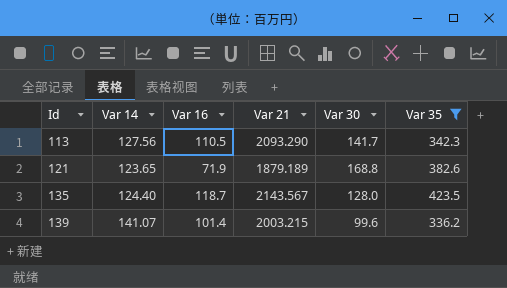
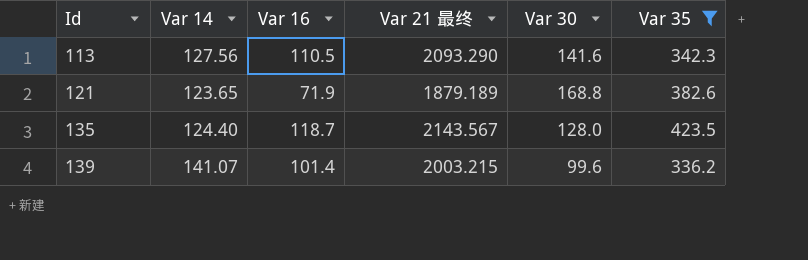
column name: Var 21 -> Var 21 最终
113 | Var 30: 141.7 -> 141.6

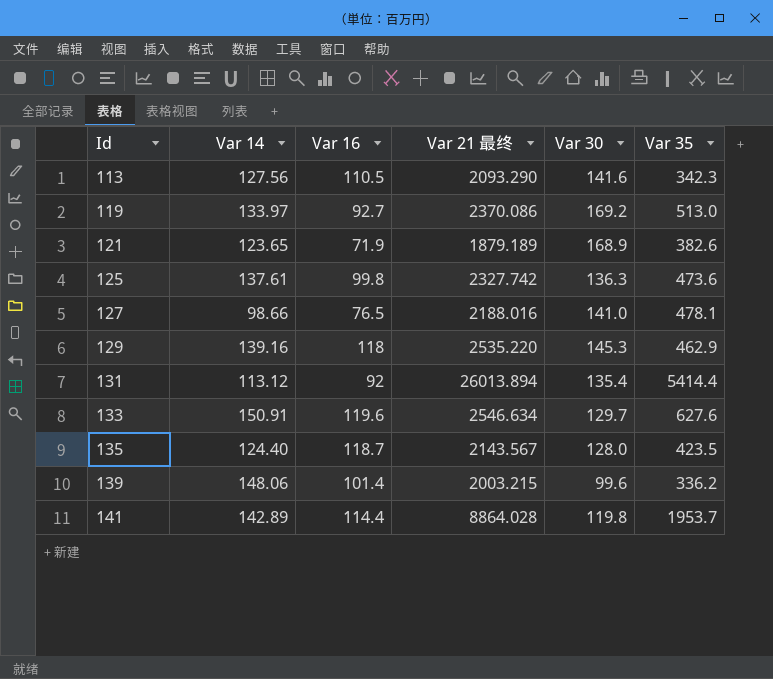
filter: Var 35 <= 423.5 -> none
121 | Var 30: 168.8 -> 168.9
139 | Var 14: 141.07 -> 148.06

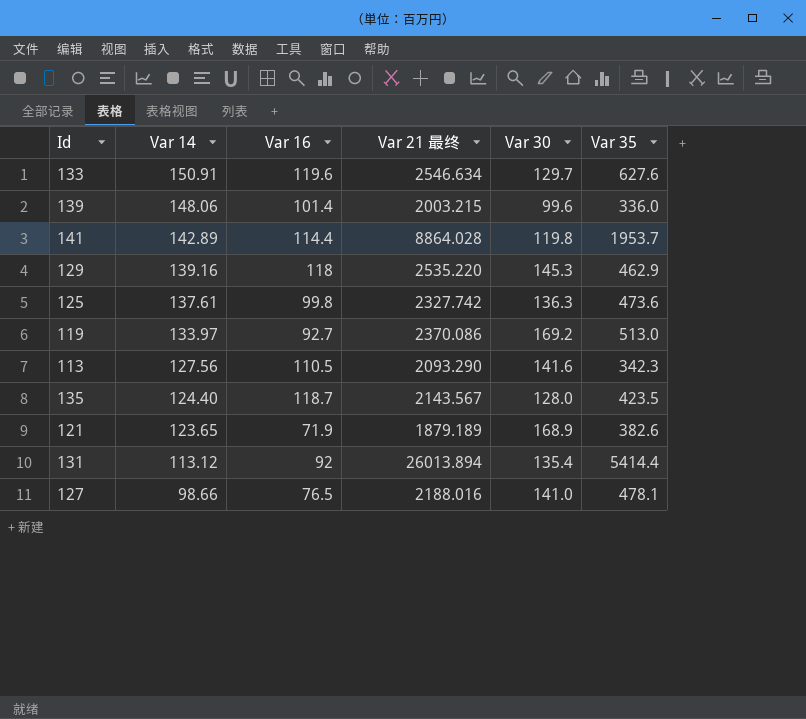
row order: Id ascending -> Var 14 descending
139 | Var 35: 336.2 -> 336.0

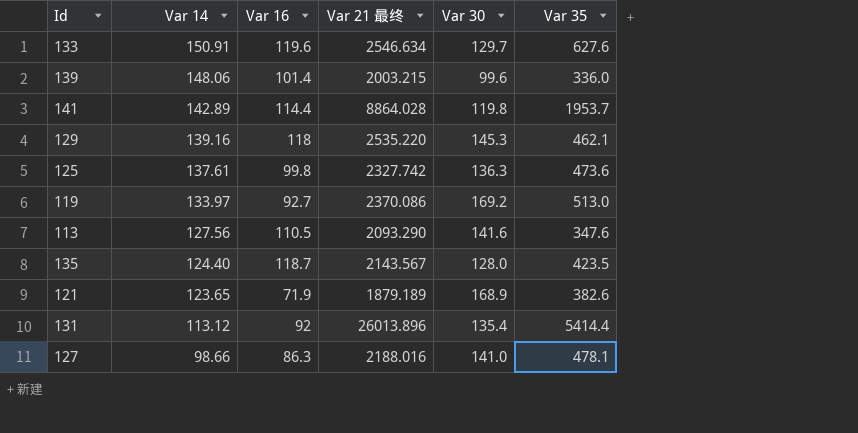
129 | Var 35: 462.9 -> 462.1
113 | Var 35: 342.3 -> 347.6
131 | Var 21 最终: 26013.894 -> 26013.896
127 | Var 16: 76.5 -> 86.3

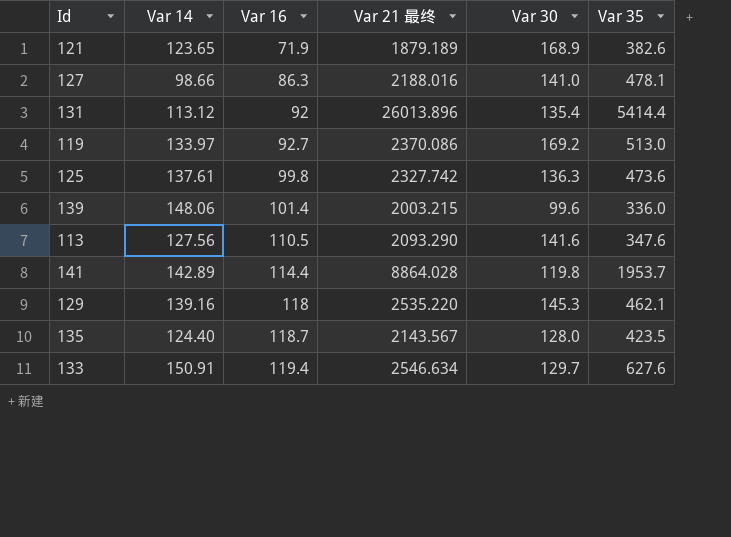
row order: Var 14 descending -> Var 16 ascending
133 | Var 16: 119.6 -> 119.4

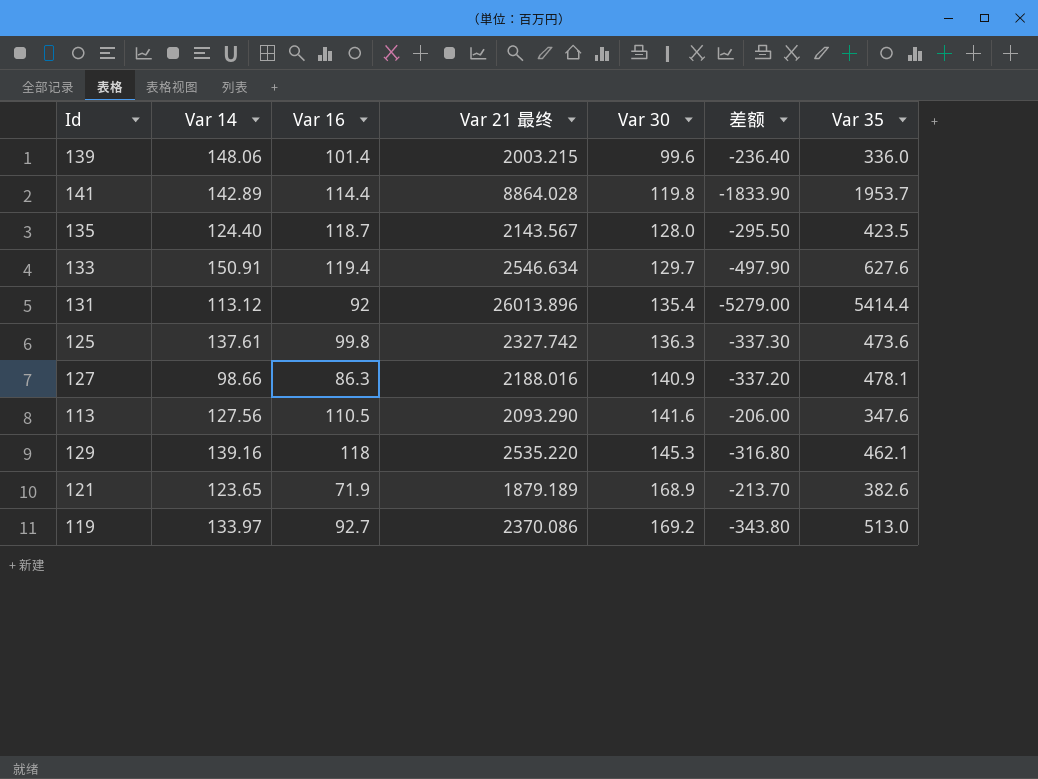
row order: Var 16 ascending -> Var 30 ascending
column 差额 | formula: none -> [Var 30] - [Var 35]
127 | Var 30: 141.0 -> 140.9

